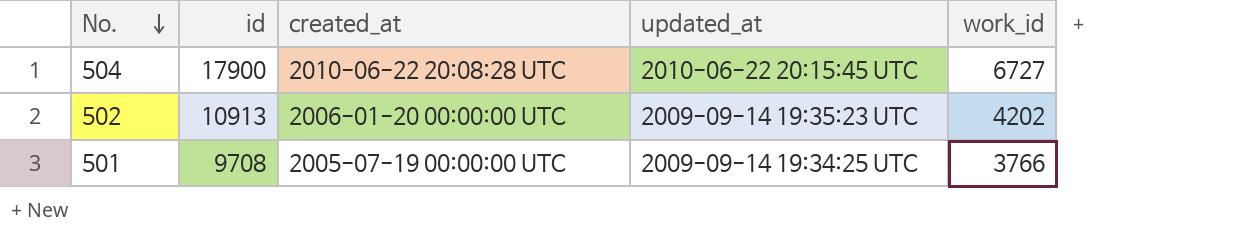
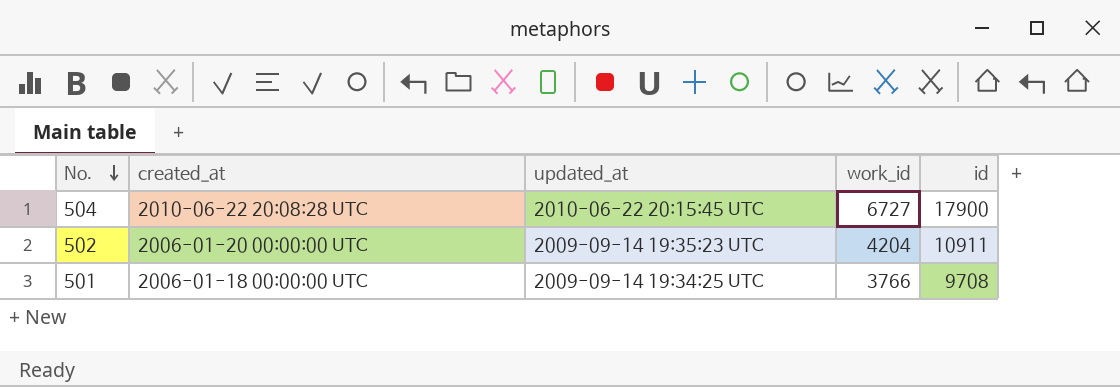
column id | position: 2 -> 5
502 | work_id: 4202 -> 4204
502 | id: 10913 -> 10911
501 | created_at: 2005-07-19 00:00:00 UTC -> 2006-01-18 00:00:00 UTC

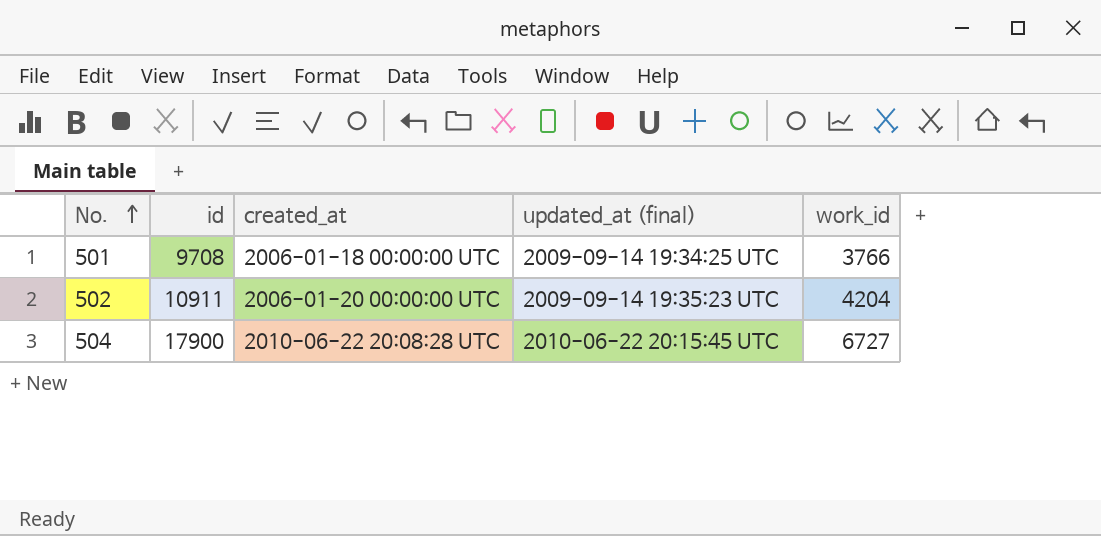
row order: No. descending -> No. ascending
column id | position: 5 -> 2
column name: updated_at -> updated_at (final)

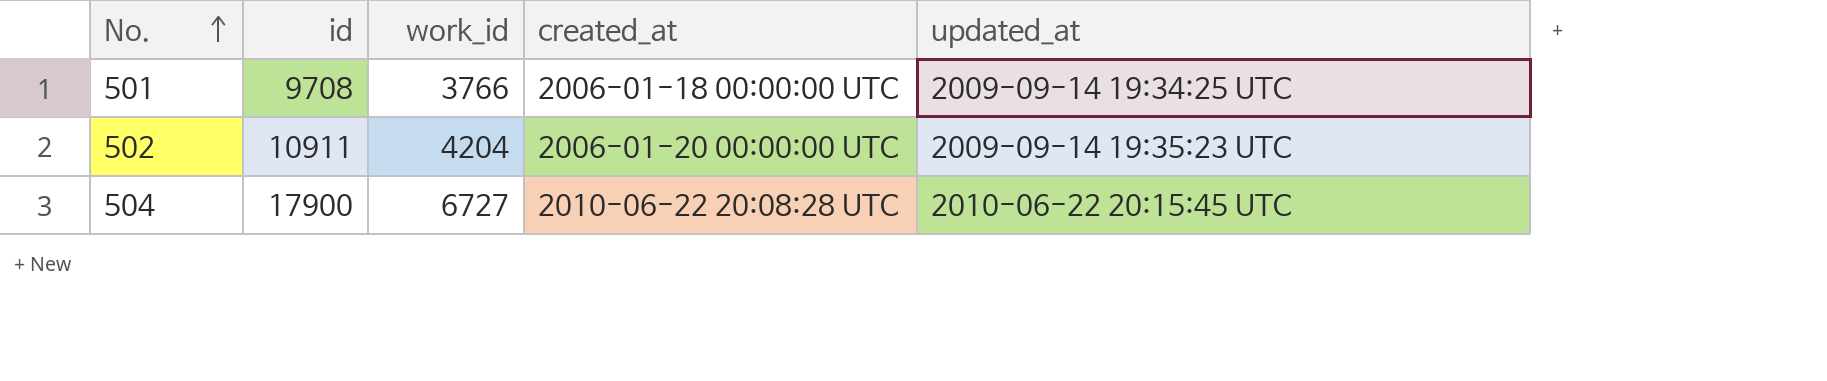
column work_id | position: 5 -> 3
column name: updated_at (final) -> updated_at

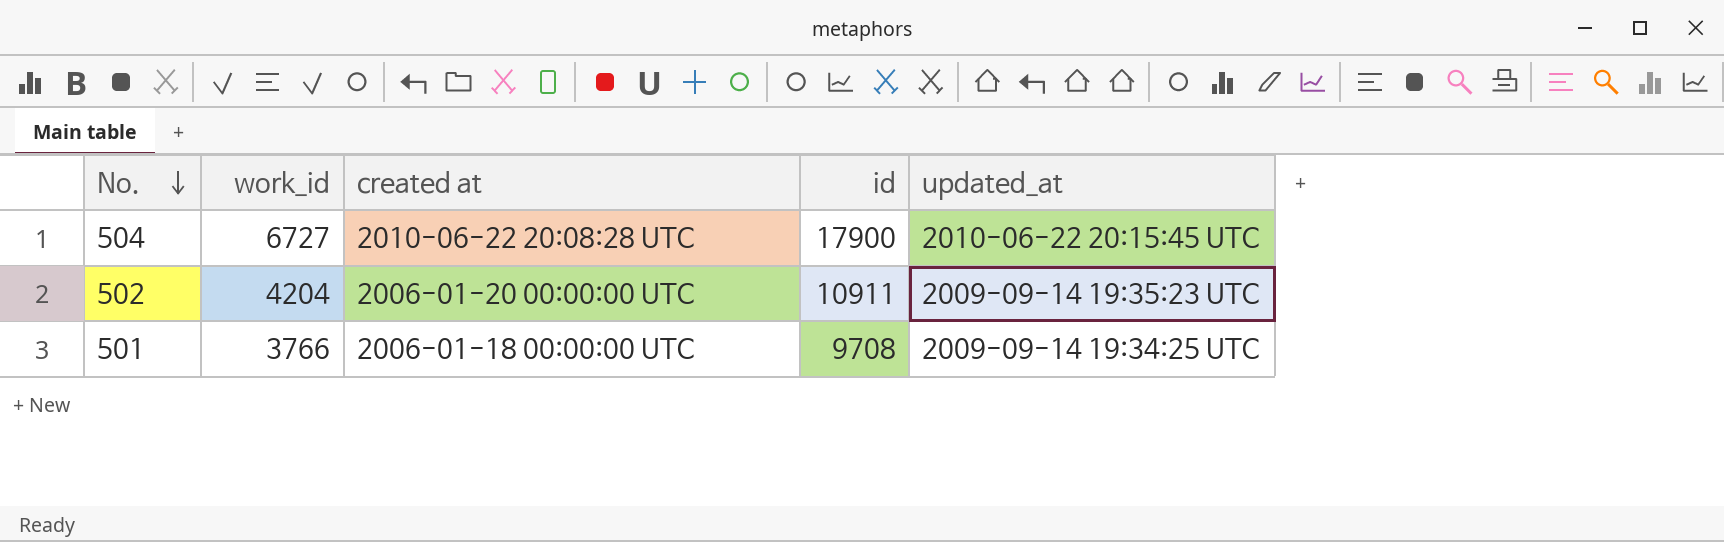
row order: No. ascending -> No. descending
column name: created_at -> created at
column id | position: 2 -> 4

